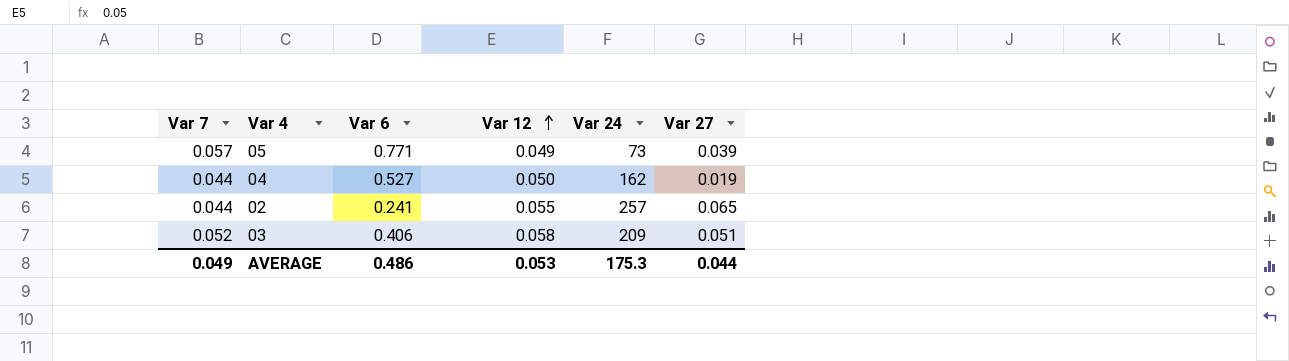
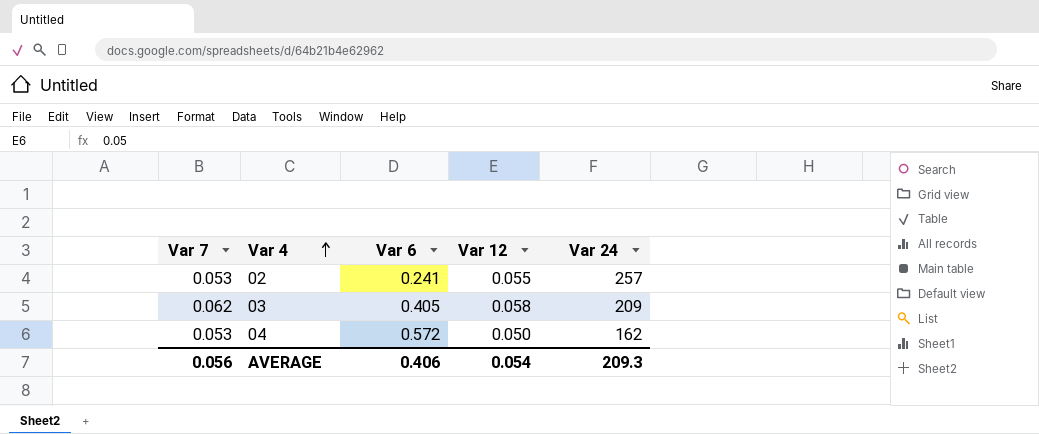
row order: Var 12 ascending -> Var 4 ascending
column Var 27 | position: 6 -> none
row 05: 0.057 | 0.771 | 0.049 | 73 | 0.039 -> none
02 | Var 7: 0.044 -> 0.053
03 | Var 7: 0.052 -> 0.062
03 | Var 6: 0.406 -> 0.405
04 | Var 7: 0.044 -> 0.053
04 | Var 6: 0.527 -> 0.572
AVERAGE | Var 7: 0.049 -> 0.056
AVERAGE | Var 6: 0.486 -> 0.406
AVERAGE | Var 12: 0.053 -> 0.054
AVERAGE | Var 24: 175.3 -> 209.3

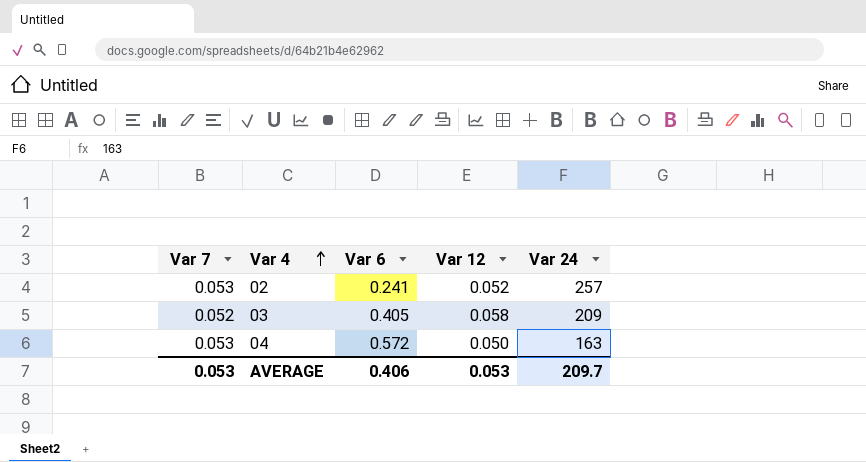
02 | Var 12: 0.055 -> 0.052
03 | Var 7: 0.062 -> 0.052
04 | Var 24: 162 -> 163
AVERAGE | Var 7: 0.056 -> 0.053
AVERAGE | Var 12: 0.054 -> 0.053
AVERAGE | Var 24: 209.3 -> 209.7

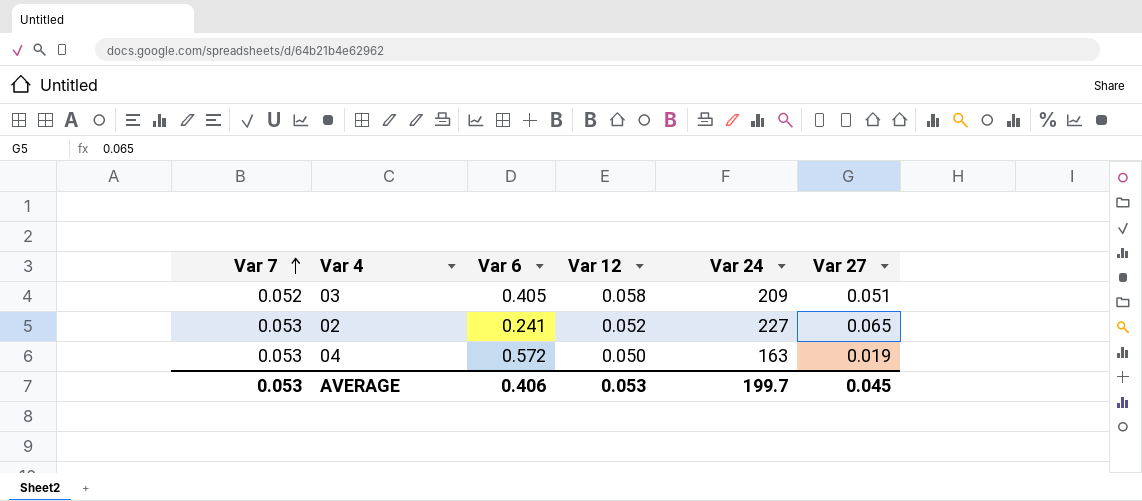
row order: Var 4 ascending -> Var 7 ascending
column Var 27 | position: none -> 6
02 | Var 24: 257 -> 227
AVERAGE | Var 24: 209.7 -> 199.7

